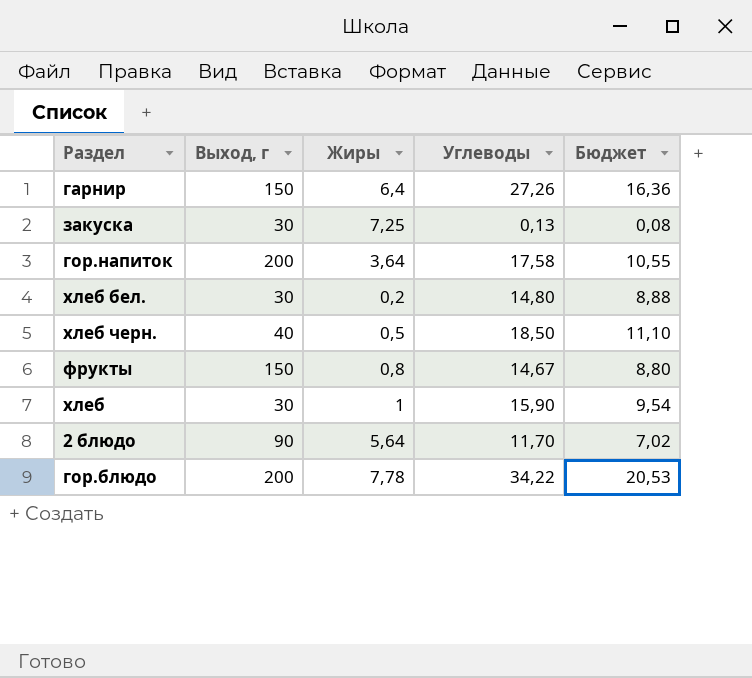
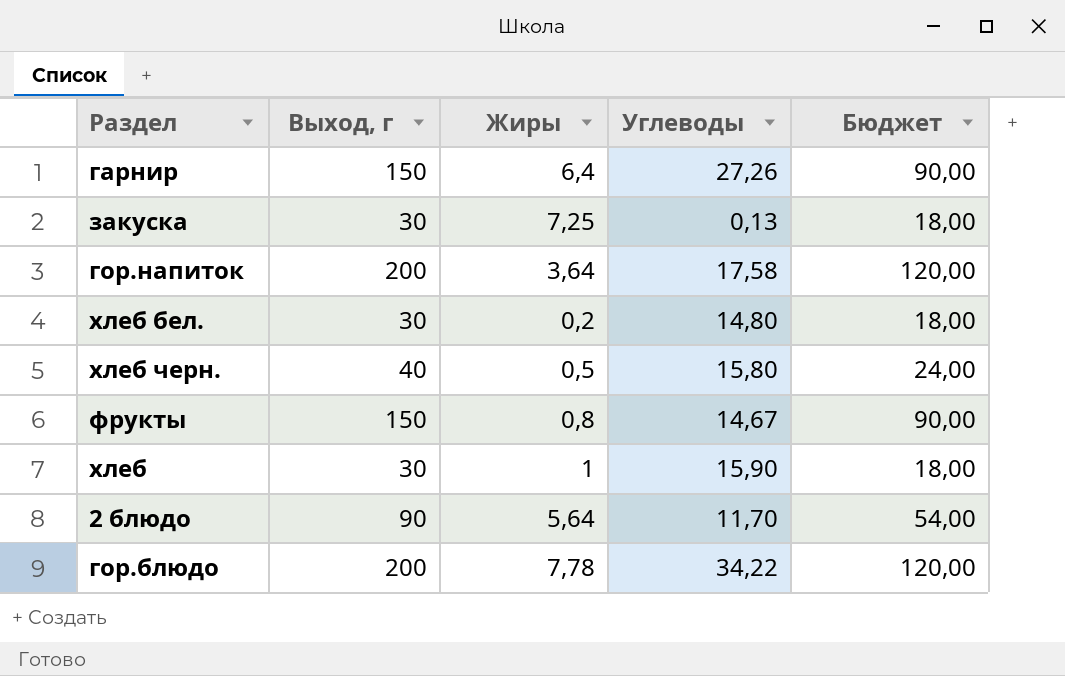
column Бюджет | formula: [Углеводы] * 0,6 -> [Выход, г] * 0,6
хлеб черн. | Углеводы: 18,50 -> 15,80

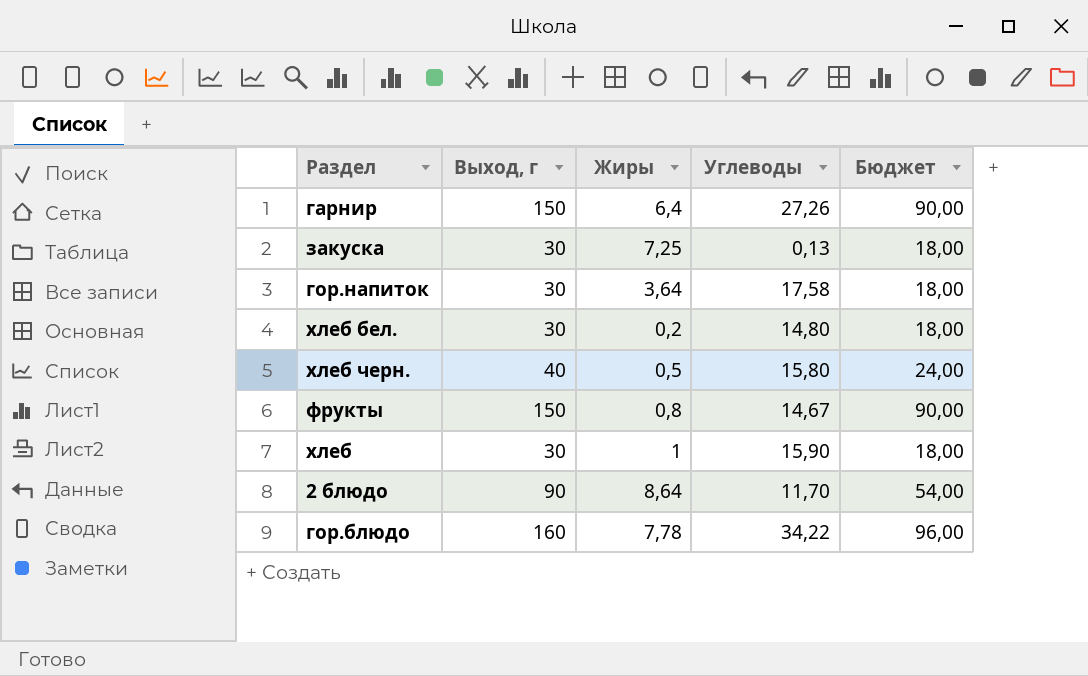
гор.напиток | Выход, г: 200 -> 30
гор.напиток | Бюджет: 120,00 -> 18,00
2 блюдо | Жиры: 5,64 -> 8,64
гор.блюдо | Выход, г: 200 -> 160
гор.блюдо | Бюджет: 120,00 -> 96,00

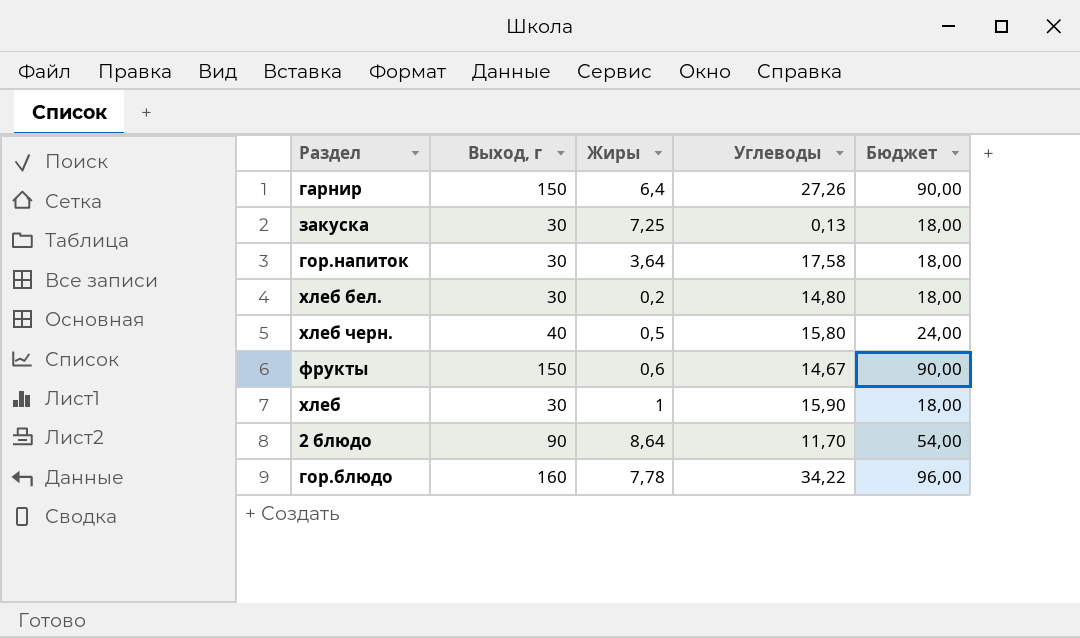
фрукты | Жиры: 0,8 -> 0,6

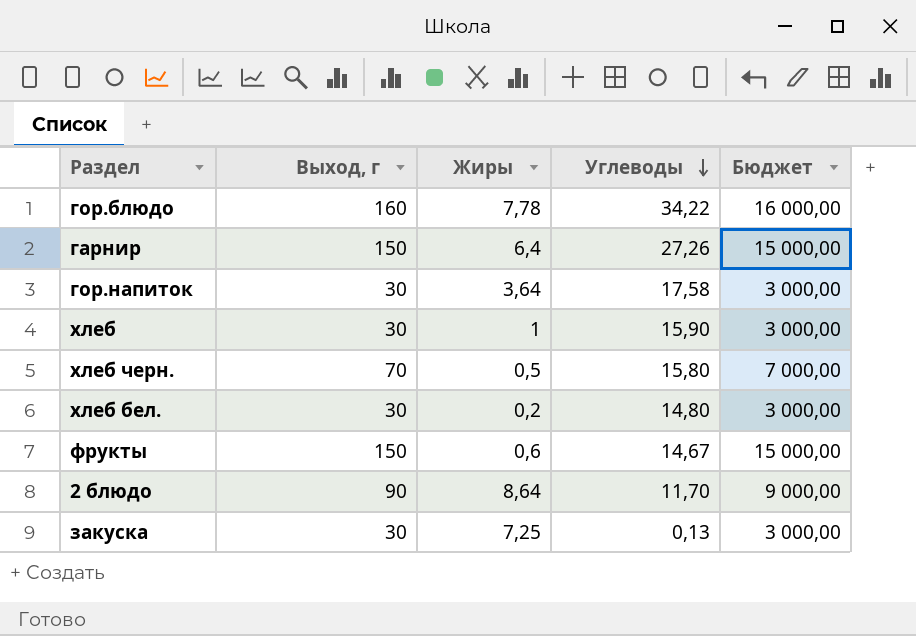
row order: none -> Углеводы descending
column Бюджет | formula: [Выход, г] * 0,6 -> [Выход, г] * 100
хлеб черн. | Выход, г: 40 -> 70

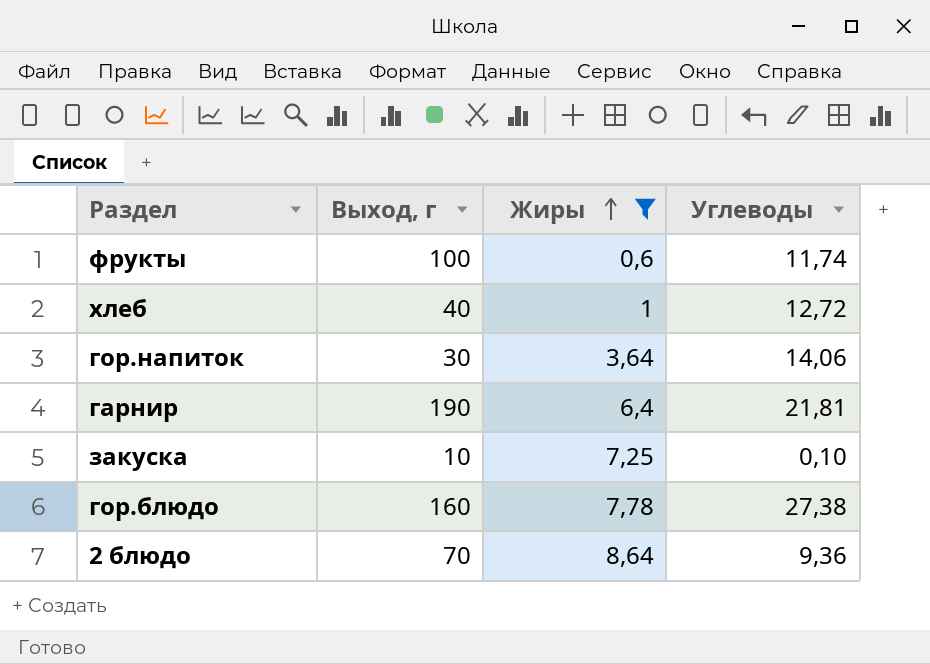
filter: none -> Жиры >= 0,6
row order: Углеводы descending -> Жиры ascending
column Бюджет | formula: [Выход, г] * 100 -> none
фрукты | Выход, г: 150 -> 100
фрукты | Углеводы: 14,67 -> 11,74
хлеб | Выход, г: 30 -> 40
хлеб | Углеводы: 15,90 -> 12,72
гор.напиток | Углеводы: 17,58 -> 14,06
гарнир | Выход, г: 150 -> 190
гарнир | Углеводы: 27,26 -> 21,81
закуска | Выход, г: 30 -> 10
закуска | Углеводы: 0,13 -> 0,10
гор.блюдо | Углеводы: 34,22 -> 27,38
2 блюдо | Выход, г: 90 -> 70
2 блюдо | Углеводы: 11,70 -> 9,36

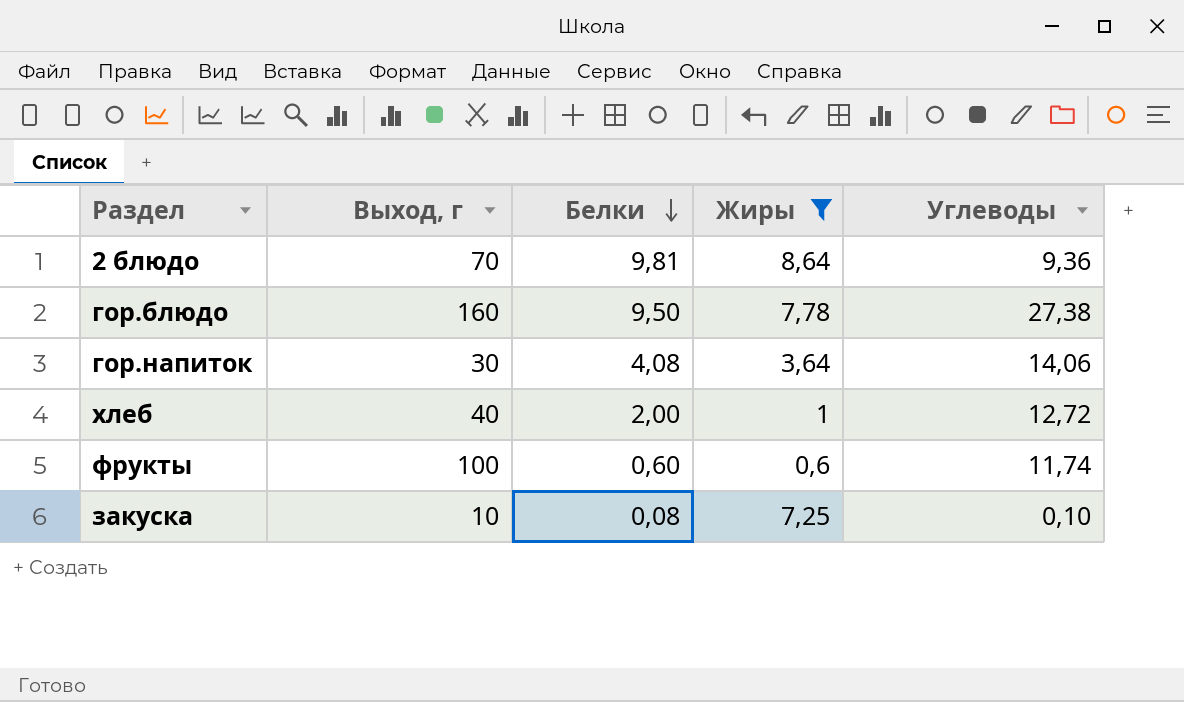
row order: Жиры ascending -> Белки descending
column Белки | position: none -> 3
row гарнир: 190 | 6,4 | 21,81 -> none

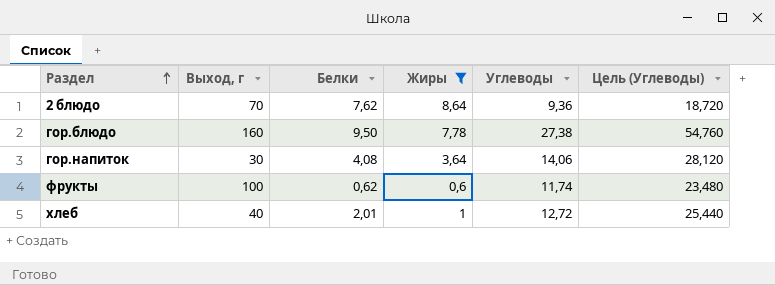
row order: Белки descending -> Раздел ascending
column Цель (Углеводы) | formula: none -> [Углеводы] * 2
row закуска: 10 | 0,08 | 7,25 | 0,10 -> none
2 блюдо | Белки: 9,81 -> 7,62
фрукты | Белки: 0,60 -> 0,62
хлеб | Белки: 2,00 -> 2,01

